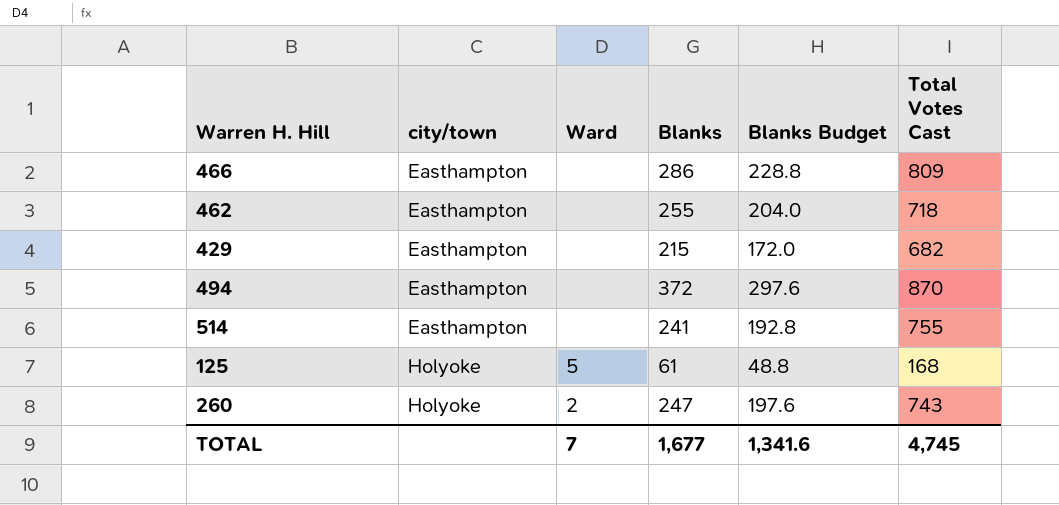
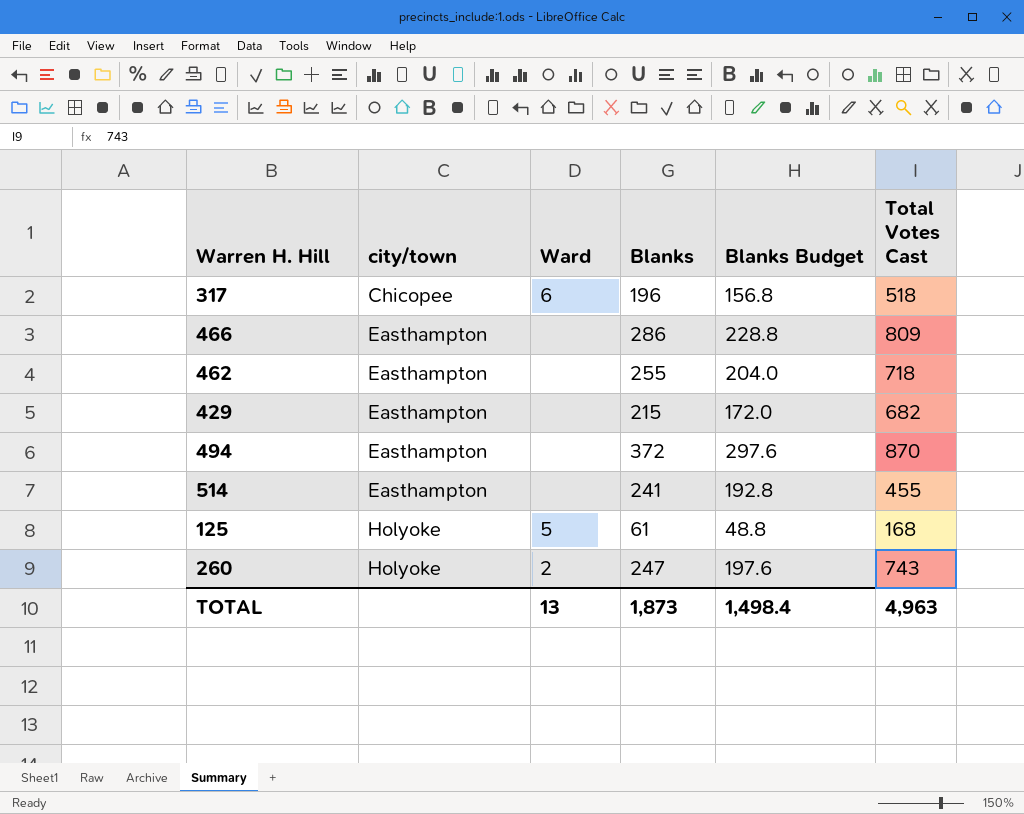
row 317: none -> Chicopee | 6 | 196 | 156.8 | 518
514 | Total Votes Cast: 755 -> 455
TOTAL | Ward: 7 -> 13
TOTAL | Blanks: 1,677 -> 1,873
TOTAL | Blanks Budget: 1,341.6 -> 1,498.4
TOTAL | Total Votes Cast: 4,745 -> 4,963

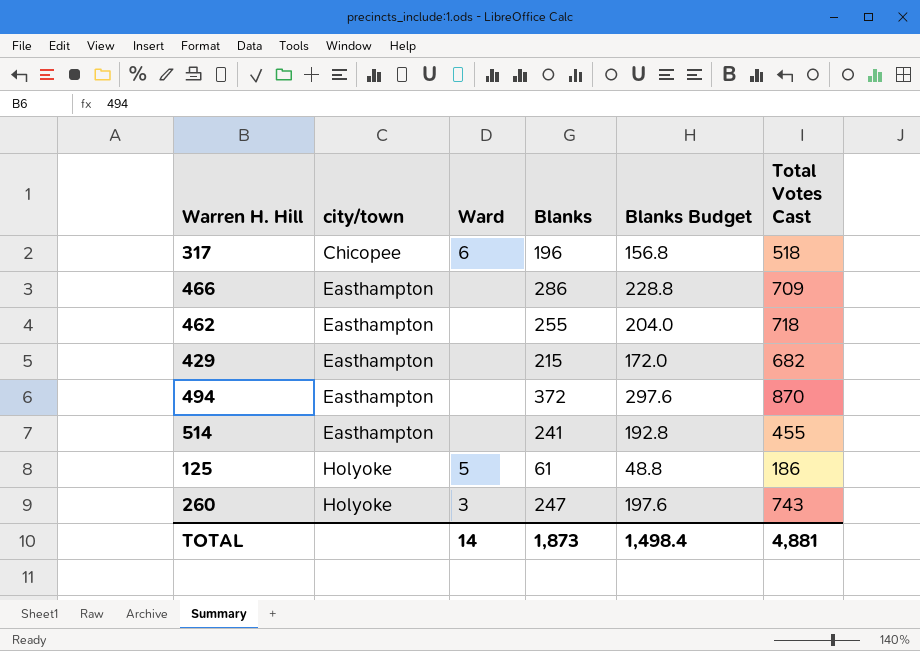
466 | Total Votes Cast: 809 -> 709
125 | Total Votes Cast: 168 -> 186
260 | Ward: 2 -> 3
TOTAL | Ward: 13 -> 14
TOTAL | Total Votes Cast: 4,963 -> 4,881

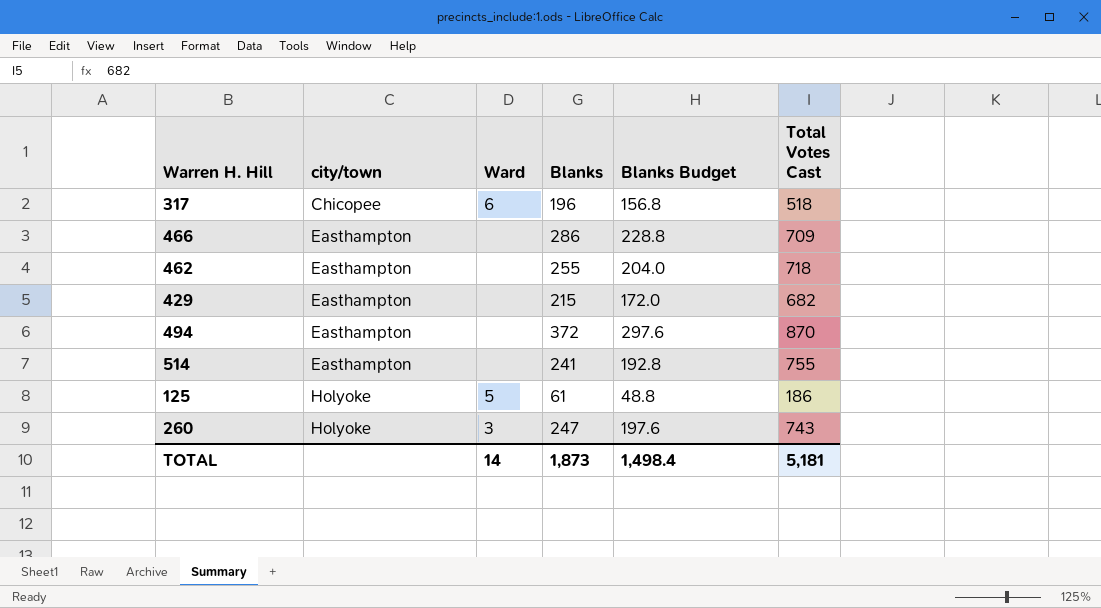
514 | Total Votes Cast: 455 -> 755
TOTAL | Total Votes Cast: 4,881 -> 5,181

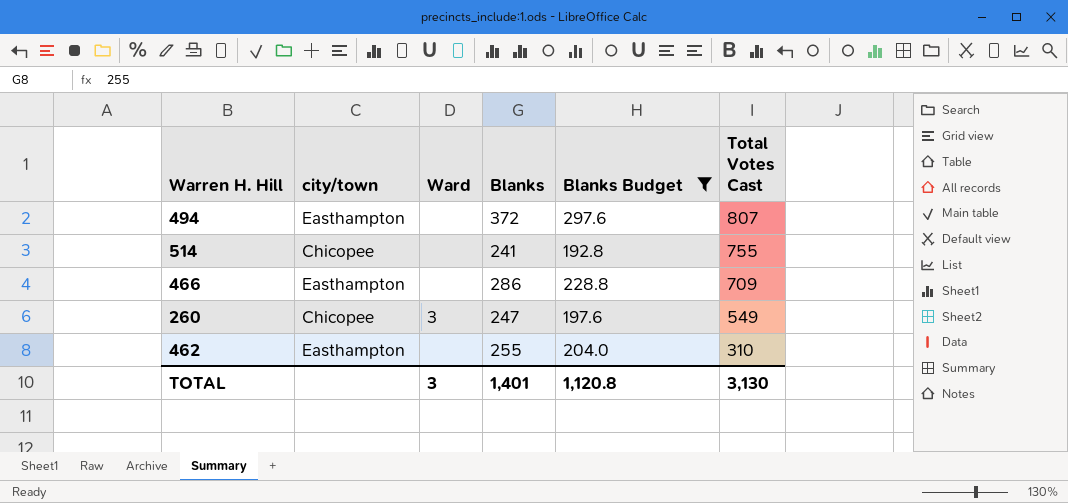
filter: none -> Blanks Budget >= 192.8
row order: city/town ascending -> Total Votes Cast descending
494 | Total Votes Cast: 870 -> 807
514 | city/town: Easthampton -> Chicopee
260 | city/town: Holyoke -> Chicopee
260 | Total Votes Cast: 743 -> 549
462 | Total Votes Cast: 718 -> 310
TOTAL | Ward: 14 -> 3
TOTAL | Blanks: 1,873 -> 1,401
TOTAL | Blanks Budget: 1,498.4 -> 1,120.8
TOTAL | Total Votes Cast: 5,181 -> 3,130

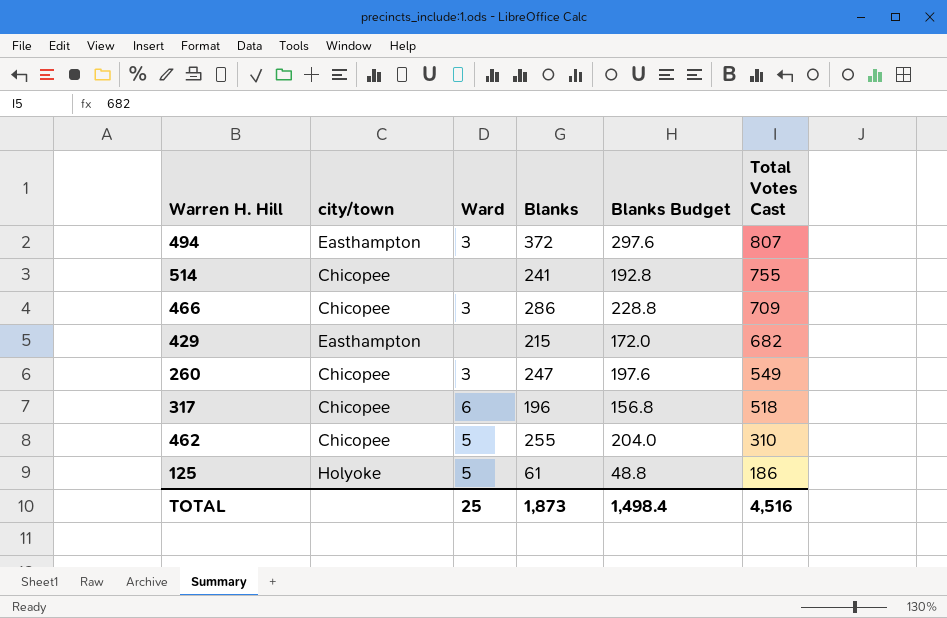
filter: Blanks Budget >= 192.8 -> none
494 | Ward: none -> 3
466 | city/town: Easthampton -> Chicopee
466 | Ward: none -> 3
462 | city/town: Easthampton -> Chicopee
462 | Ward: none -> 5
TOTAL | Ward: 3 -> 25
TOTAL | Blanks: 1,401 -> 1,873
TOTAL | Blanks Budget: 1,120.8 -> 1,498.4
TOTAL | Total Votes Cast: 3,130 -> 4,516

